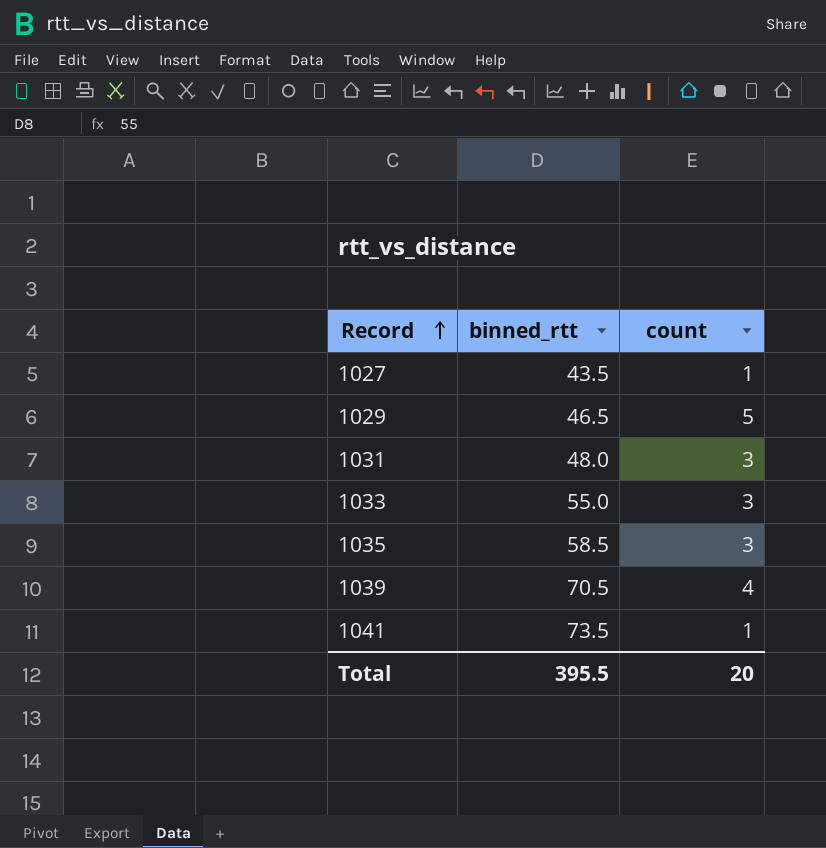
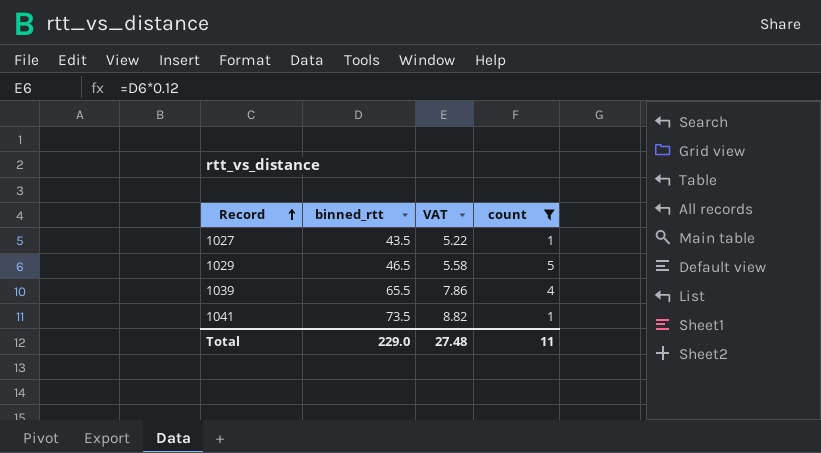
filter: none -> count != 3
column VAT | formula: none -> [binned_rtt] * 0.12
1039 | binned_rtt: 70.5 -> 65.5
Total | binned_rtt: 395.5 -> 229.0
Total | count: 20 -> 11

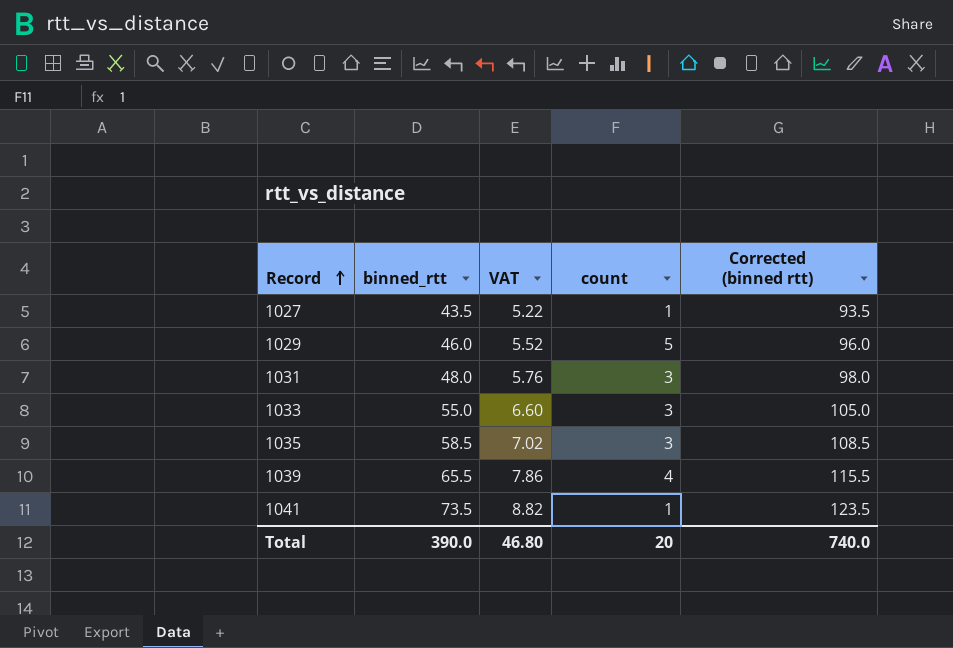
filter: count != 3 -> none
column Corrected (binned rtt) | formula: none -> [binned_rtt] + 50
1029 | binned_rtt: 46.5 -> 46.0
1029 | VAT: 5.58 -> 5.52
Total | binned_rtt: 229.0 -> 390.0
Total | VAT: 27.48 -> 46.80
Total | count: 11 -> 20

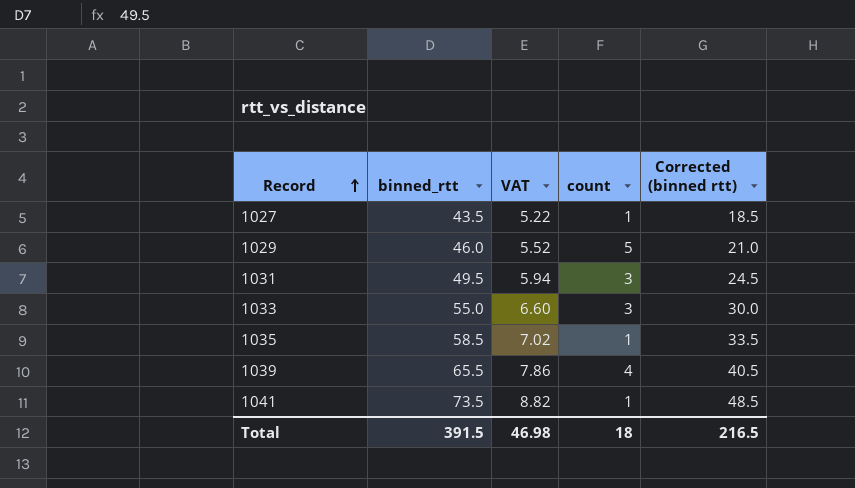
column Corrected (binned rtt) | formula: [binned_rtt] + 50 -> [binned_rtt] - 25
1031 | binned_rtt: 48.0 -> 49.5
1031 | VAT: 5.76 -> 5.94
1035 | count: 3 -> 1
Total | binned_rtt: 390.0 -> 391.5
Total | VAT: 46.80 -> 46.98
Total | count: 20 -> 18
Total | Corrected (binned rtt): 740.0 -> 216.5

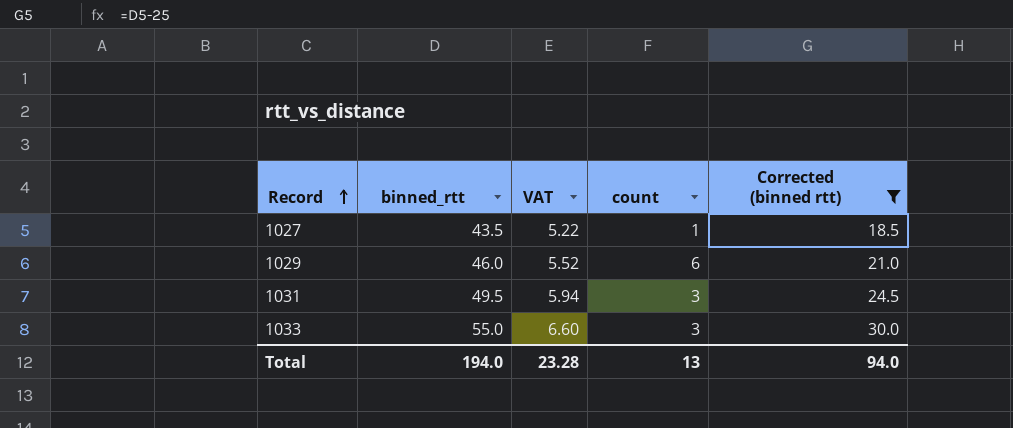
filter: none -> Corrected (binned rtt) <= 30.0
1029 | count: 5 -> 6
Total | binned_rtt: 391.5 -> 194.0
Total | VAT: 46.98 -> 23.28
Total | count: 18 -> 13
Total | Corrected (binned rtt): 216.5 -> 94.0

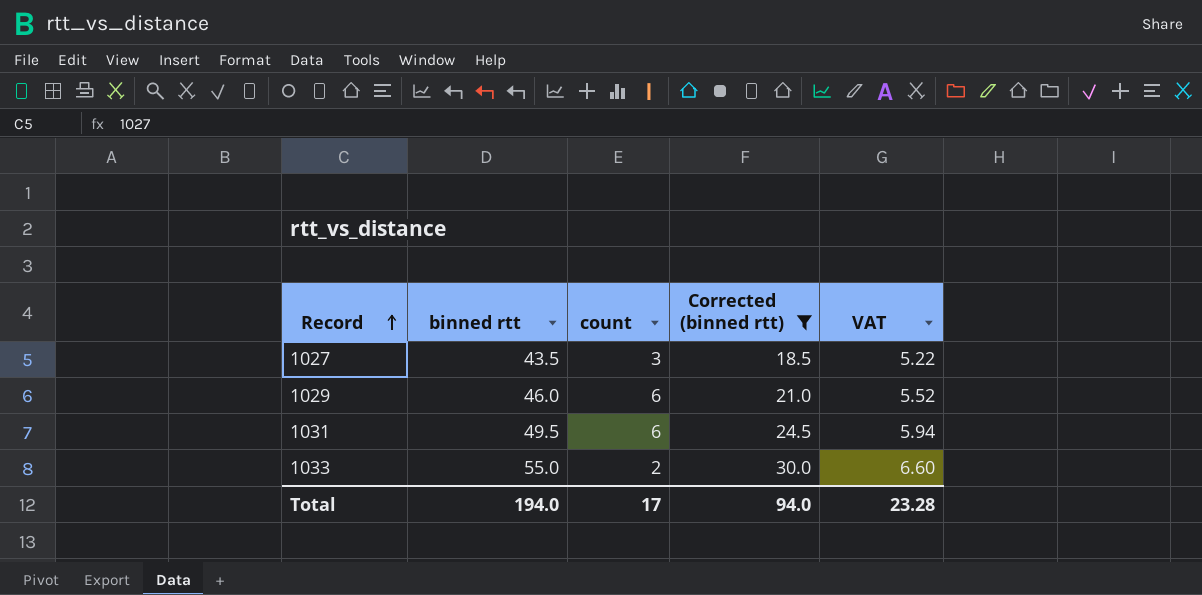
column name: binned_rtt -> binned rtt
column VAT | position: 3 -> 5
1027 | count: 1 -> 3
1031 | count: 3 -> 6
1033 | count: 3 -> 2
Total | count: 13 -> 17

